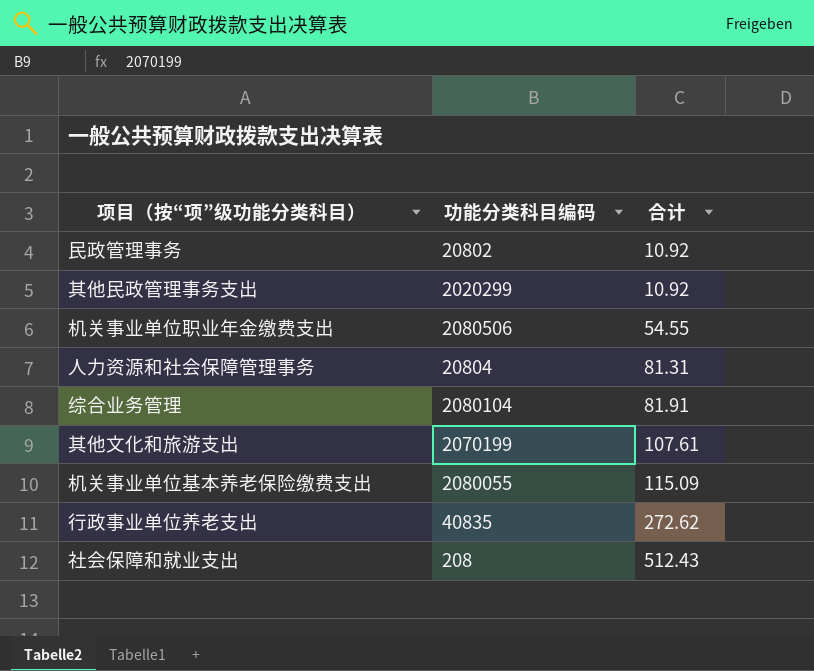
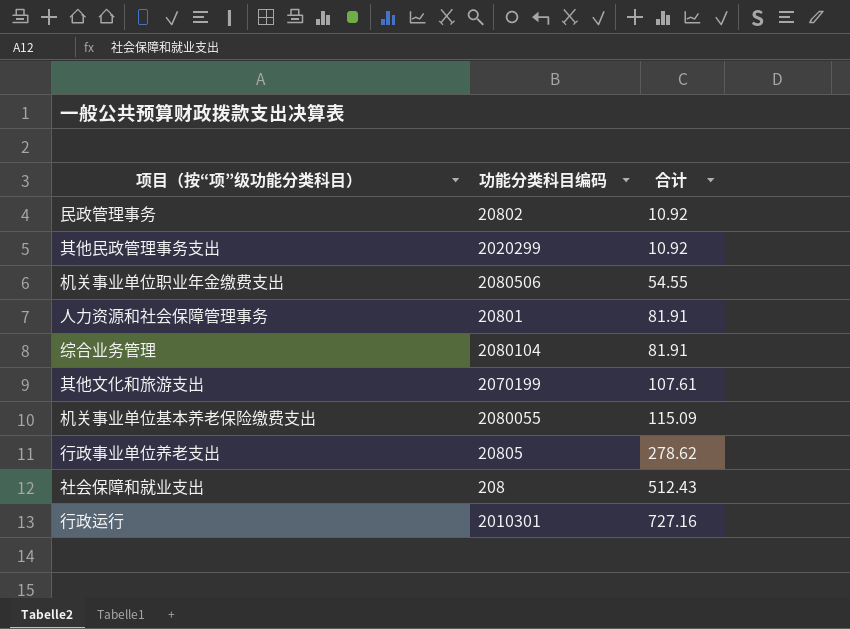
人力资源和社会保障管理事务 | 功能分类科目编码: 20804 -> 20801
人力资源和社会保障管理事务 | 合计: 81.31 -> 81.91
行政事业单位养老支出 | 功能分类科目编码: 40835 -> 20805
行政事业单位养老支出 | 合计: 272.62 -> 278.62
row 行政运行: none -> 2010301 | 727.16

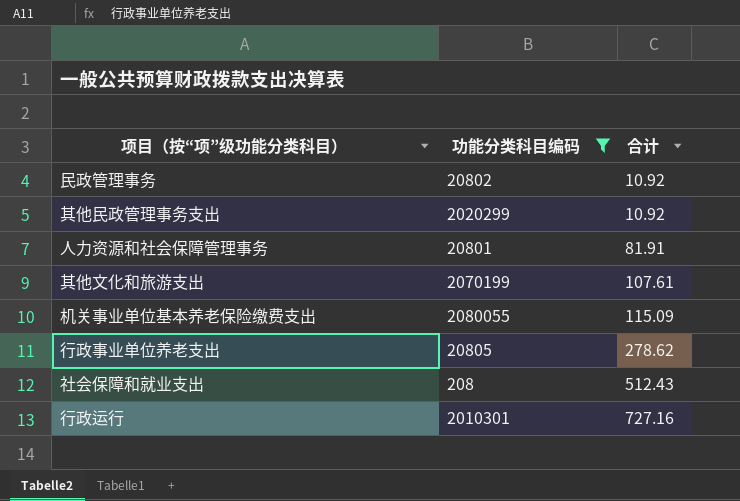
filter: none -> 功能分类科目编码 <= 2080055

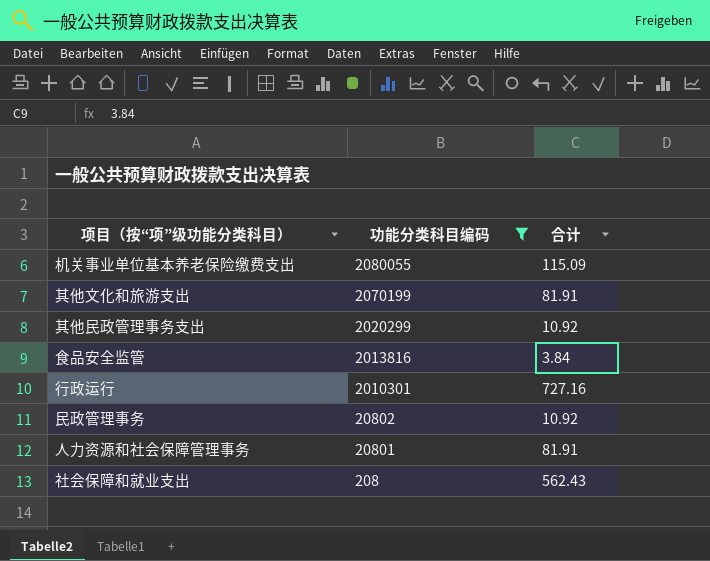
row order: 合计 ascending -> 功能分类科目编码 descending
row 行政事业单位养老支出: 20805 | 278.62 -> none
其他文化和旅游支出 | 合计: 107.61 -> 81.91
row 食品安全监管: none -> 2013816 | 3.84
社会保障和就业支出 | 合计: 512.43 -> 562.43

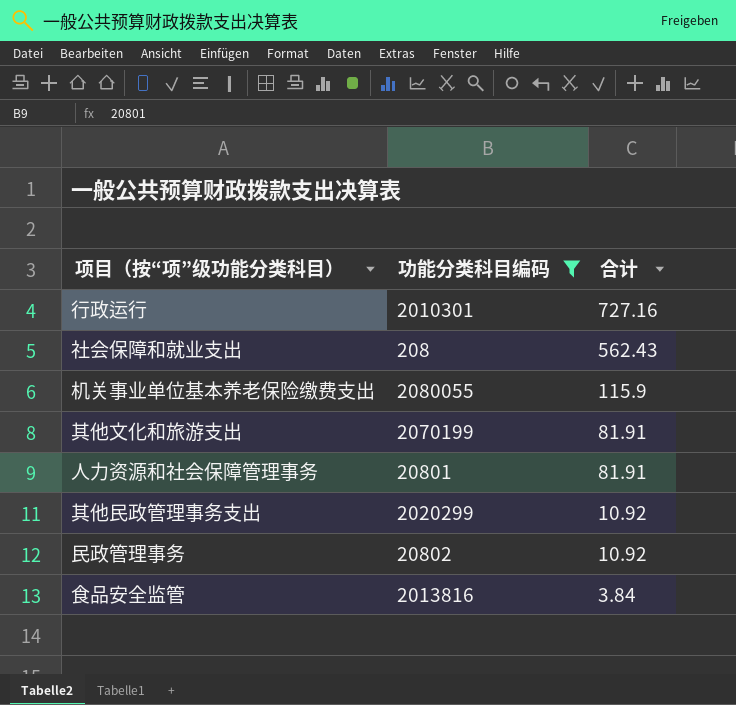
row order: 功能分类科目编码 descending -> 合计 descending
机关事业单位基本养老保险缴费支出 | 合计: 115.09 -> 115.9

